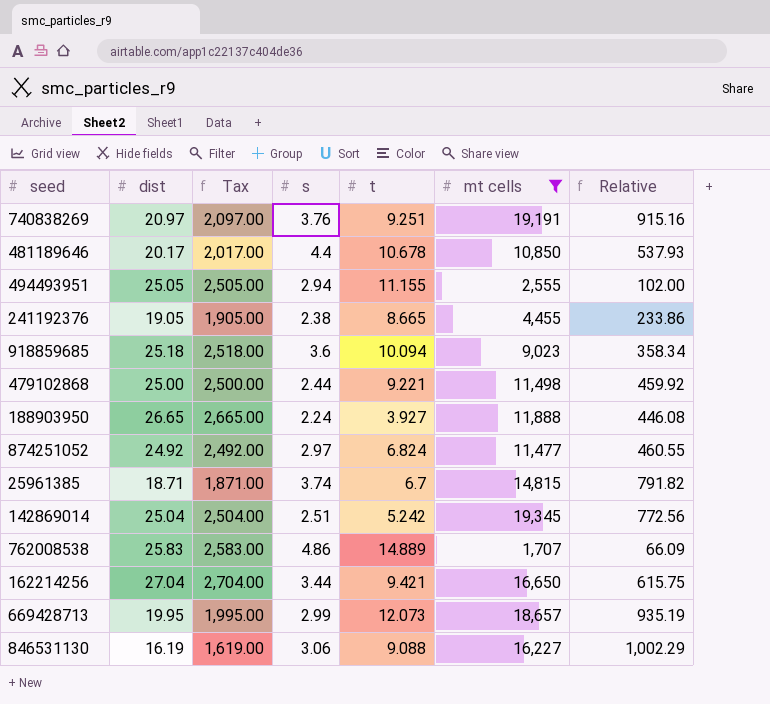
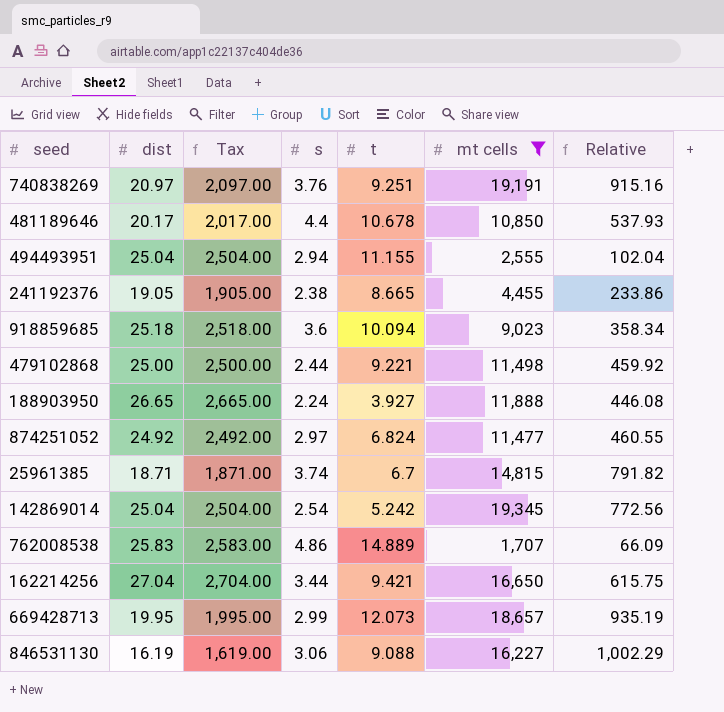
494493951 | dist: 25.05 -> 25.04
494493951 | Tax: 2,505.00 -> 2,504.00
494493951 | Relative: 102.00 -> 102.04
142869014 | s: 2.51 -> 2.54

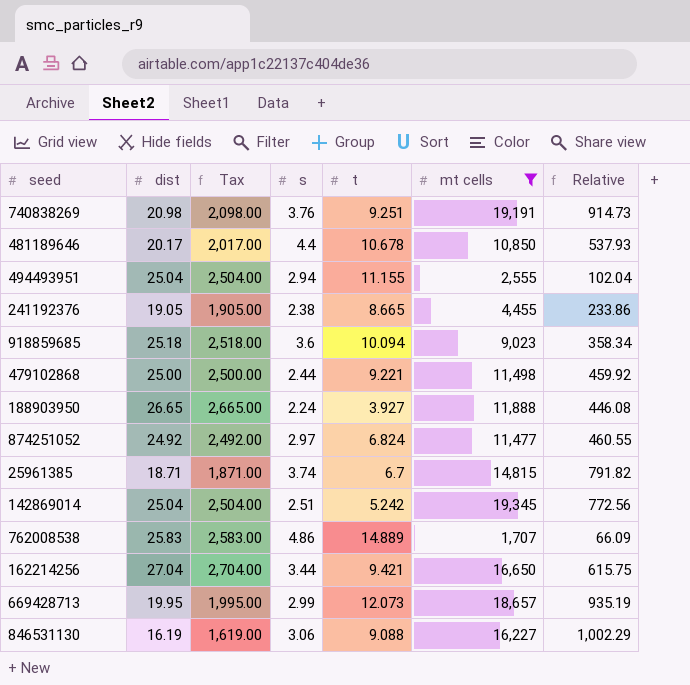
740838269 | dist: 20.97 -> 20.98
740838269 | Tax: 2,097.00 -> 2,098.00
740838269 | Relative: 915.16 -> 914.73
142869014 | s: 2.54 -> 2.51

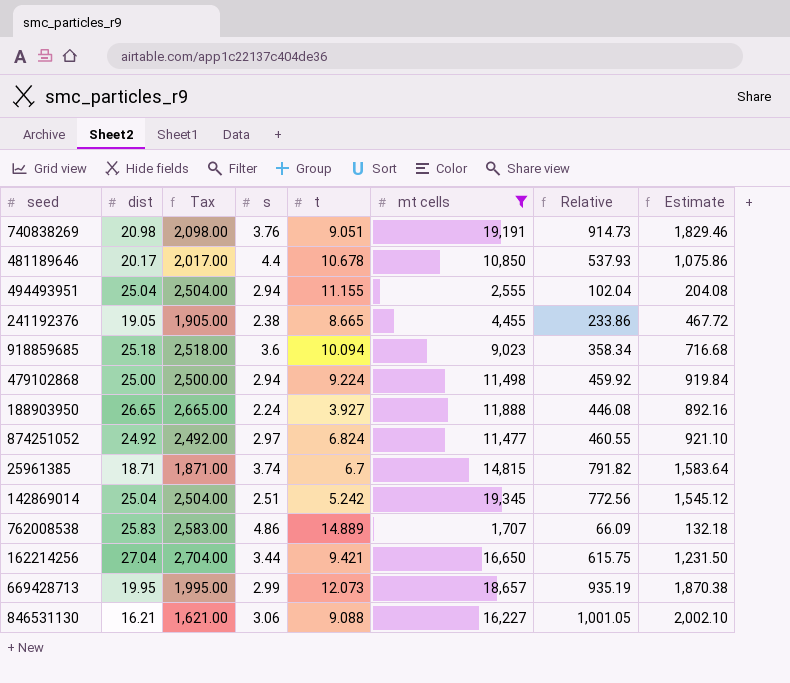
column Estimate | formula: none -> [Relative] * 2
740838269 | t: 9.251 -> 9.051
479102868 | s: 2.44 -> 2.94
479102868 | t: 9.221 -> 9.224
846531130 | dist: 16.19 -> 16.21
846531130 | Tax: 1,619.00 -> 1,621.00
846531130 | Relative: 1,002.29 -> 1,001.05

